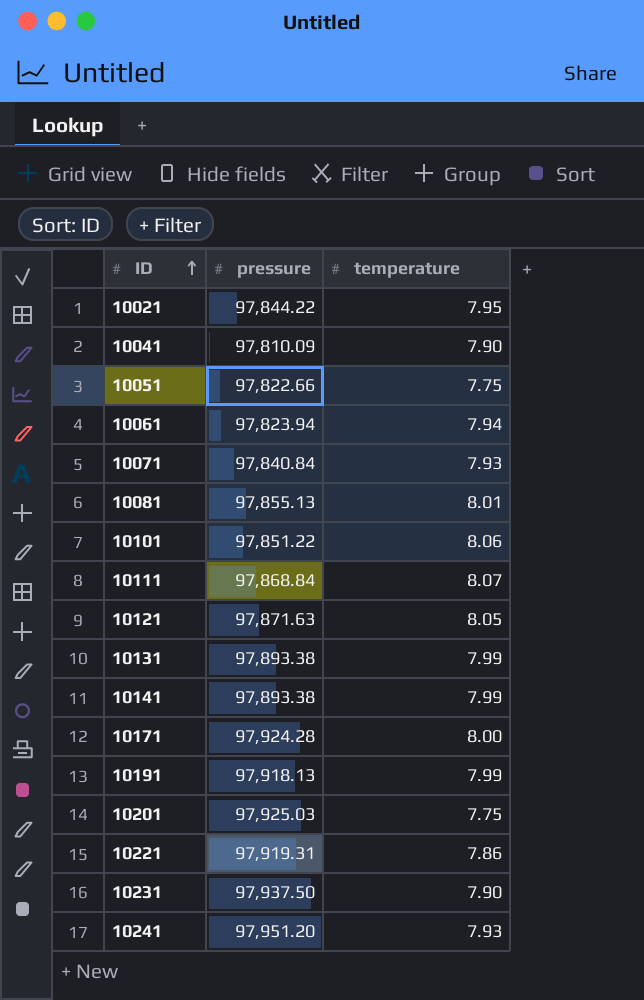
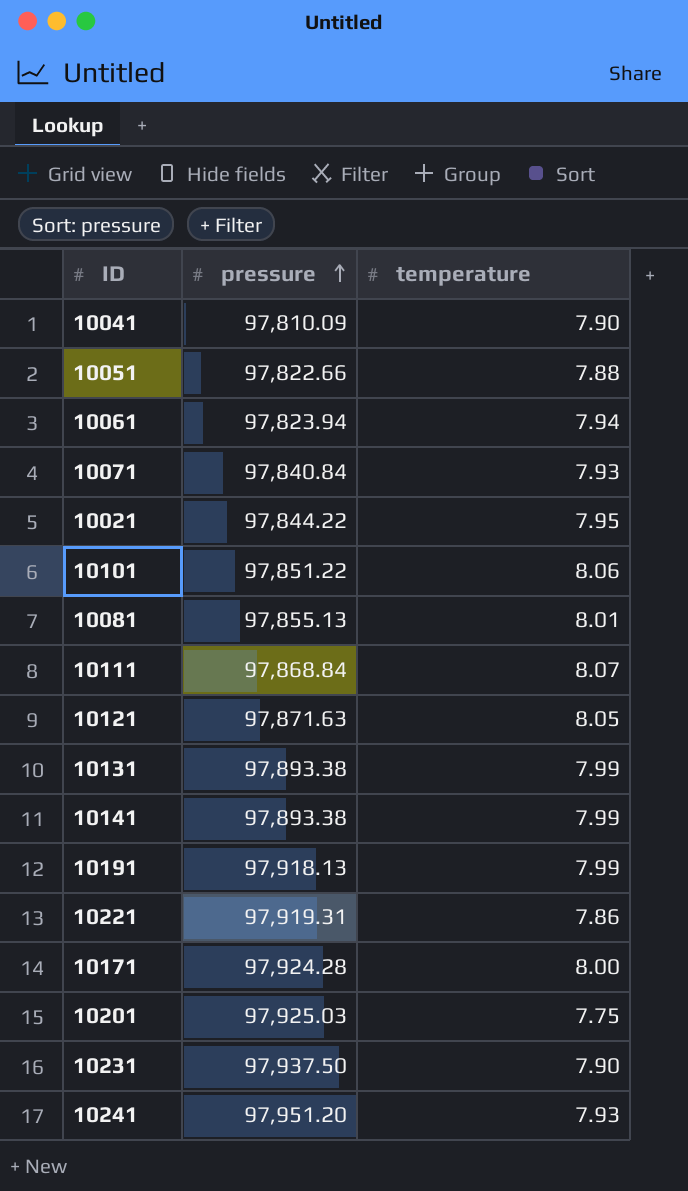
row order: ID ascending -> pressure ascending
10051 | temperature: 7.75 -> 7.88

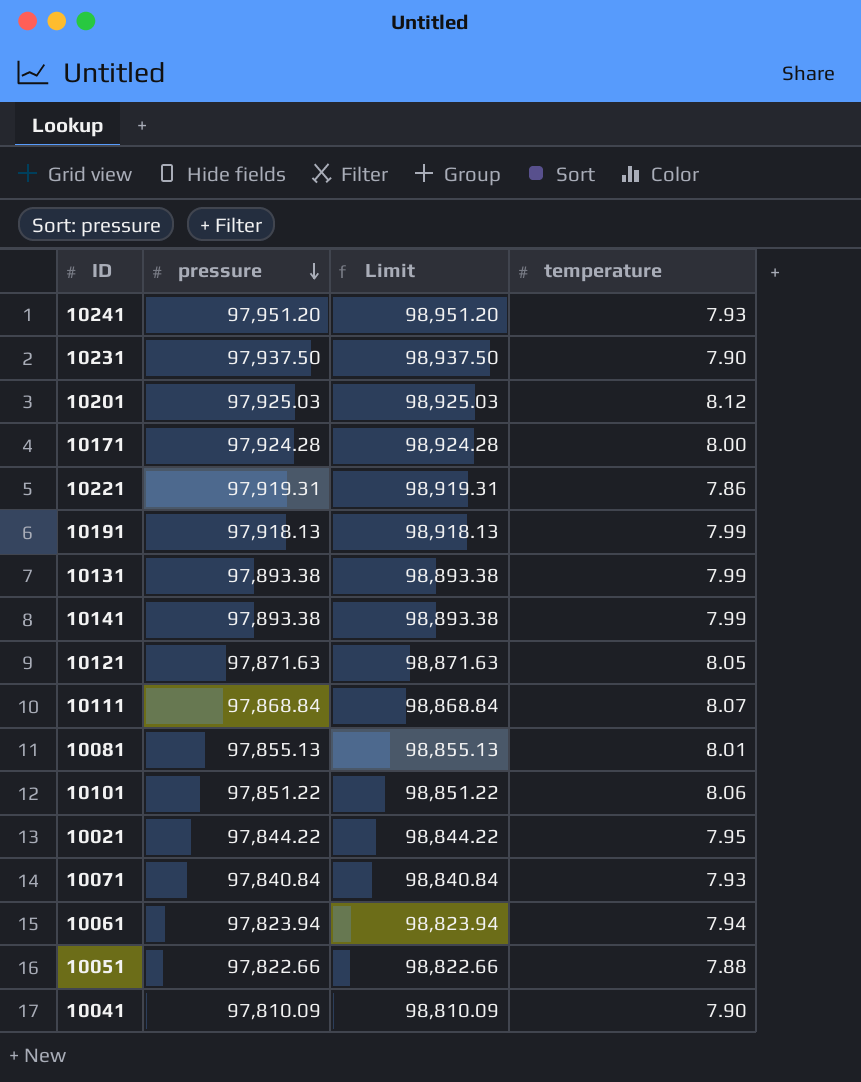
row order: pressure ascending -> pressure descending
column Limit | formula: none -> [pressure] + 1000
10201 | temperature: 7.75 -> 8.12

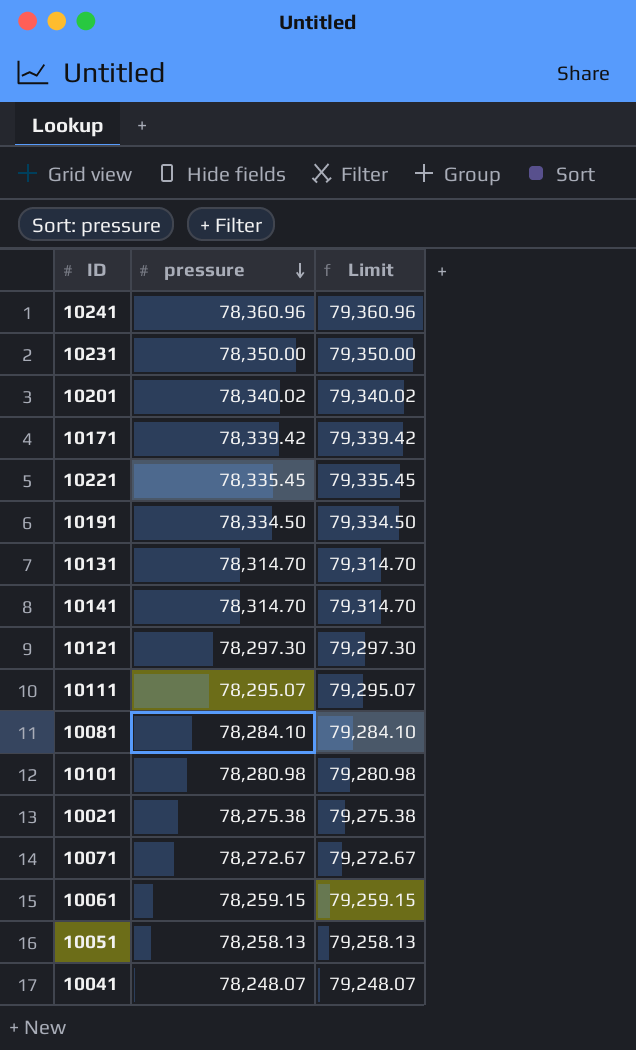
column temperature | position: 4 -> none
10241 | pressure: 97,951.20 -> 78,360.96
10241 | Limit: 98,951.20 -> 79,360.96
10231 | pressure: 97,937.50 -> 78,350.00
10231 | Limit: 98,937.50 -> 79,350.00
10201 | pressure: 97,925.03 -> 78,340.02
10201 | Limit: 98,925.03 -> 79,340.02
10171 | pressure: 97,924.28 -> 78,339.42
10171 | Limit: 98,924.28 -> 79,339.42
10221 | pressure: 97,919.31 -> 78,335.45
10221 | Limit: 98,919.31 -> 79,335.45
10191 | pressure: 97,918.13 -> 78,334.50
10191 | Limit: 98,918.13 -> 79,334.50
10131 | pressure: 97,893.38 -> 78,314.70
10131 | Limit: 98,893.38 -> 79,314.70
10141 | pressure: 97,893.38 -> 78,314.70
10141 | Limit: 98,893.38 -> 79,314.70
10121 | pressure: 97,871.63 -> 78,297.30
10121 | Limit: 98,871.63 -> 79,297.30
10111 | pressure: 97,868.84 -> 78,295.07
10111 | Limit: 98,868.84 -> 79,295.07
10081 | pressure: 97,855.13 -> 78,284.10
10081 | Limit: 98,855.13 -> 79,284.10
10101 | pressure: 97,851.22 -> 78,280.98
10101 | Limit: 98,851.22 -> 79,280.98
10021 | pressure: 97,844.22 -> 78,275.38
10021 | Limit: 98,844.22 -> 79,275.38
10071 | pressure: 97,840.84 -> 78,272.67
10071 | Limit: 98,840.84 -> 79,272.67
10061 | pressure: 97,823.94 -> 78,259.15
10061 | Limit: 98,823.94 -> 79,259.15
10051 | pressure: 97,822.66 -> 78,258.13
10051 | Limit: 98,822.66 -> 79,258.13
10041 | pressure: 97,810.09 -> 78,248.07
10041 | Limit: 98,810.09 -> 79,248.07

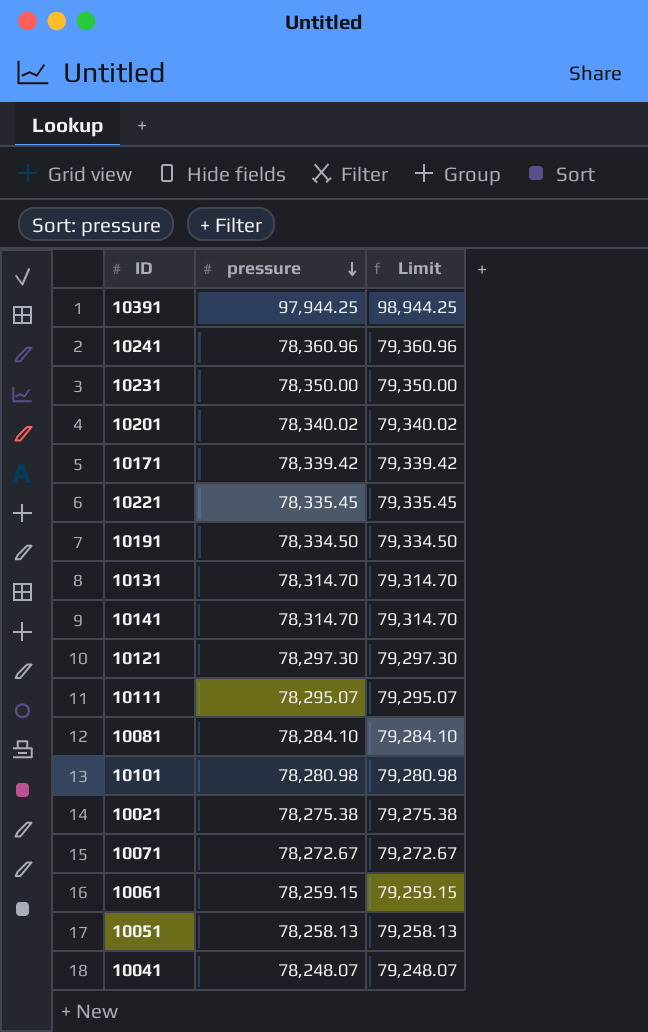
row 10391: none -> 97,944.25 | 98,944.25

